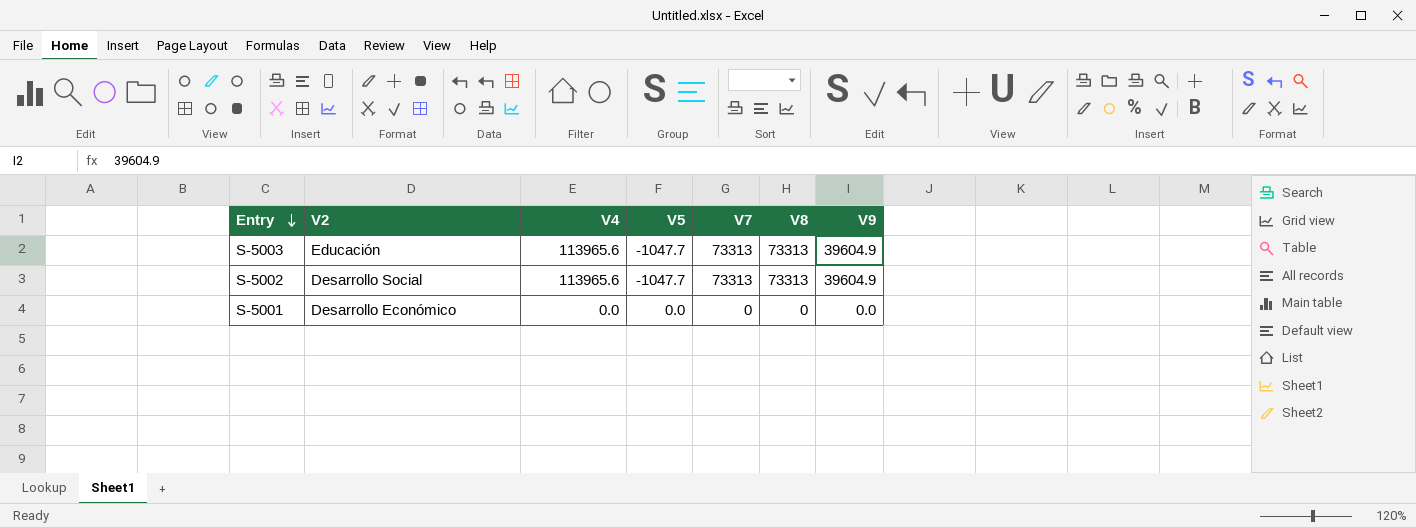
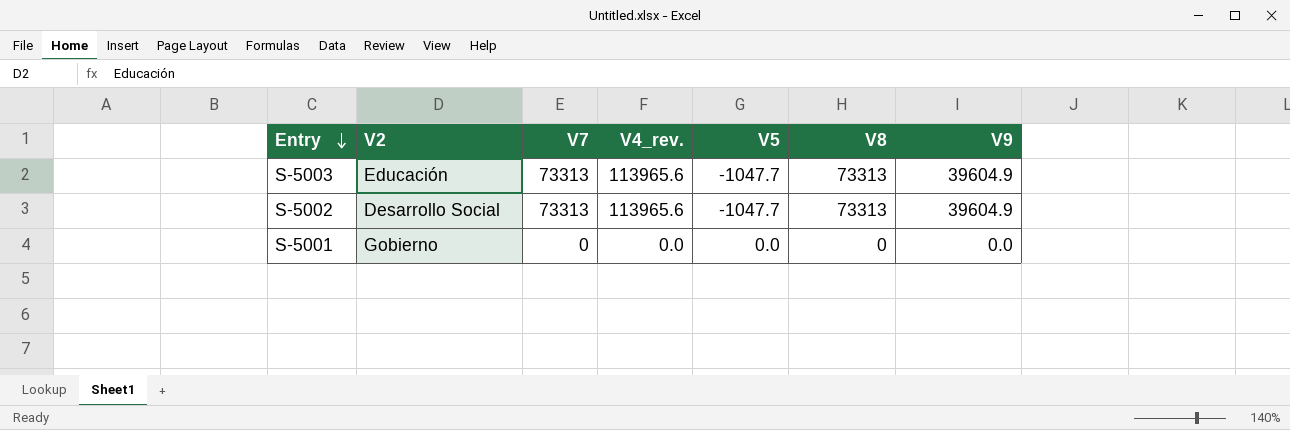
column V7 | position: 5 -> 3
column name: V4 -> V4_rev.
S-5001 | V2: Desarrollo Económico -> Gobierno

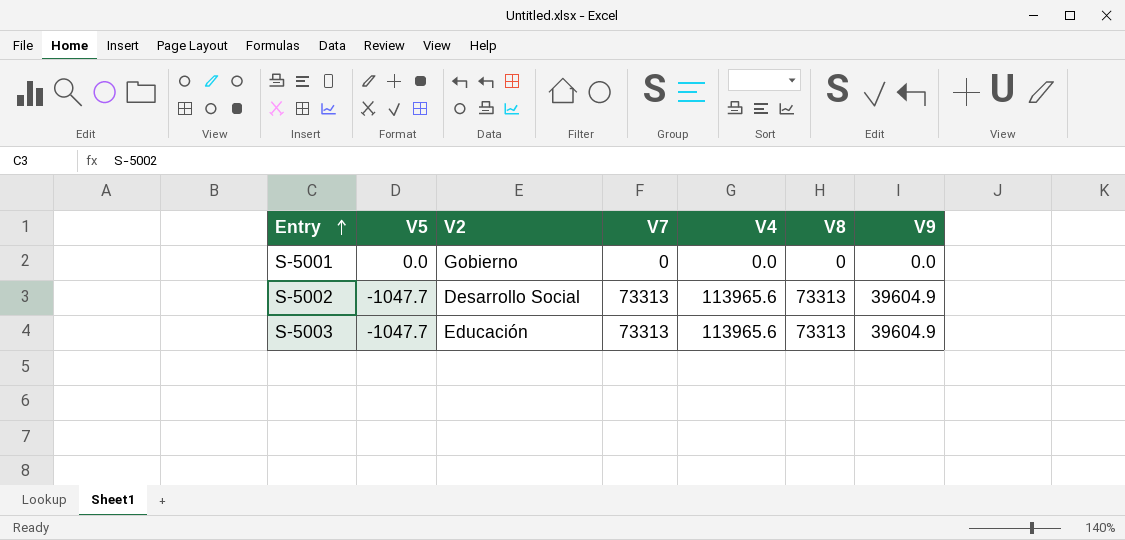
row order: Entry descending -> Entry ascending
column V5 | position: 5 -> 2
column name: V4_rev. -> V4

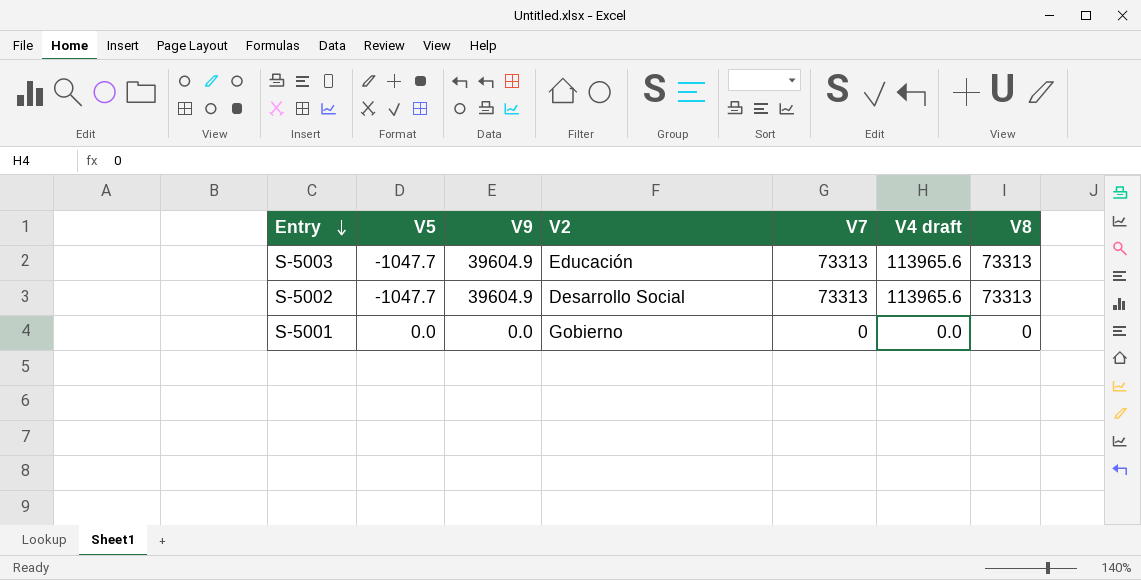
row order: Entry ascending -> Entry descending
column V9 | position: 7 -> 3
column name: V4 -> V4 draft

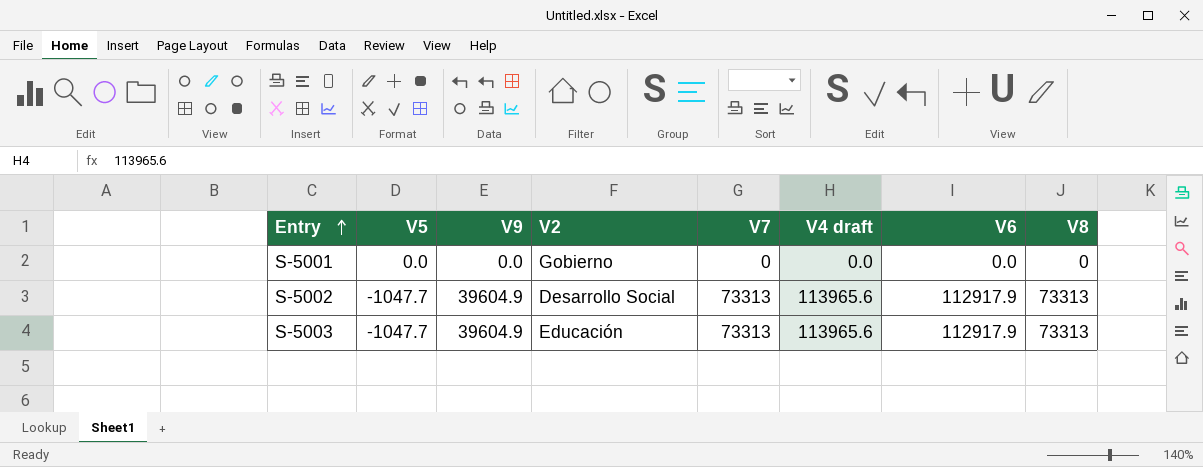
row order: Entry descending -> Entry ascending
column V6 | position: none -> 7

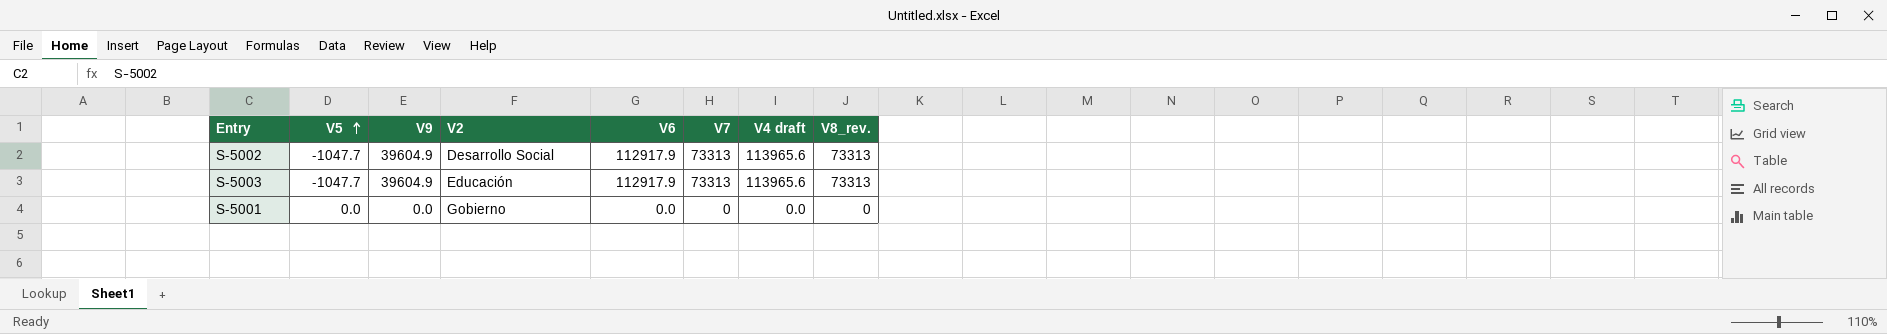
row order: Entry ascending -> V5 ascending
column V6 | position: 7 -> 5
column name: V8 -> V8_rev.

